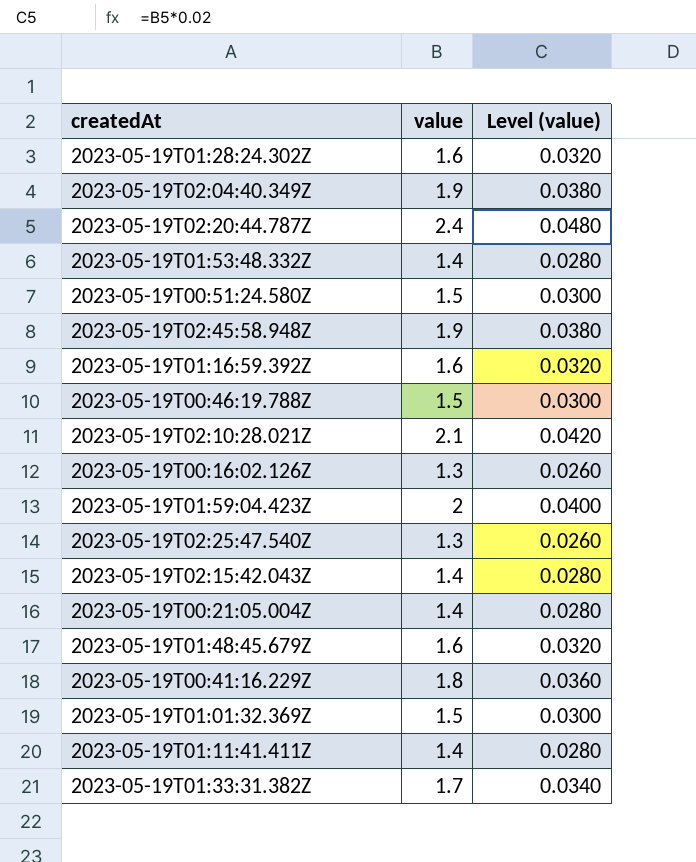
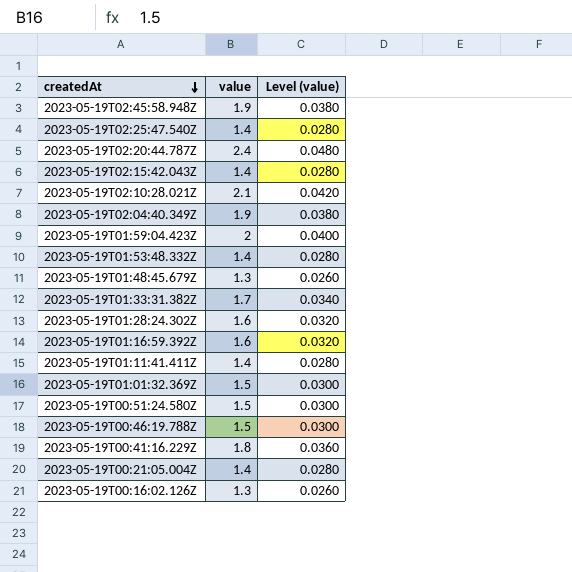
row order: none -> createdAt descending
2023-05-19T02:25:47.540Z | value: 1.3 -> 1.4
2023-05-19T02:25:47.540Z | Level (value): 0.0260 -> 0.0280
2023-05-19T01:48:45.679Z | value: 1.6 -> 1.3
2023-05-19T01:48:45.679Z | Level (value): 0.0320 -> 0.0260

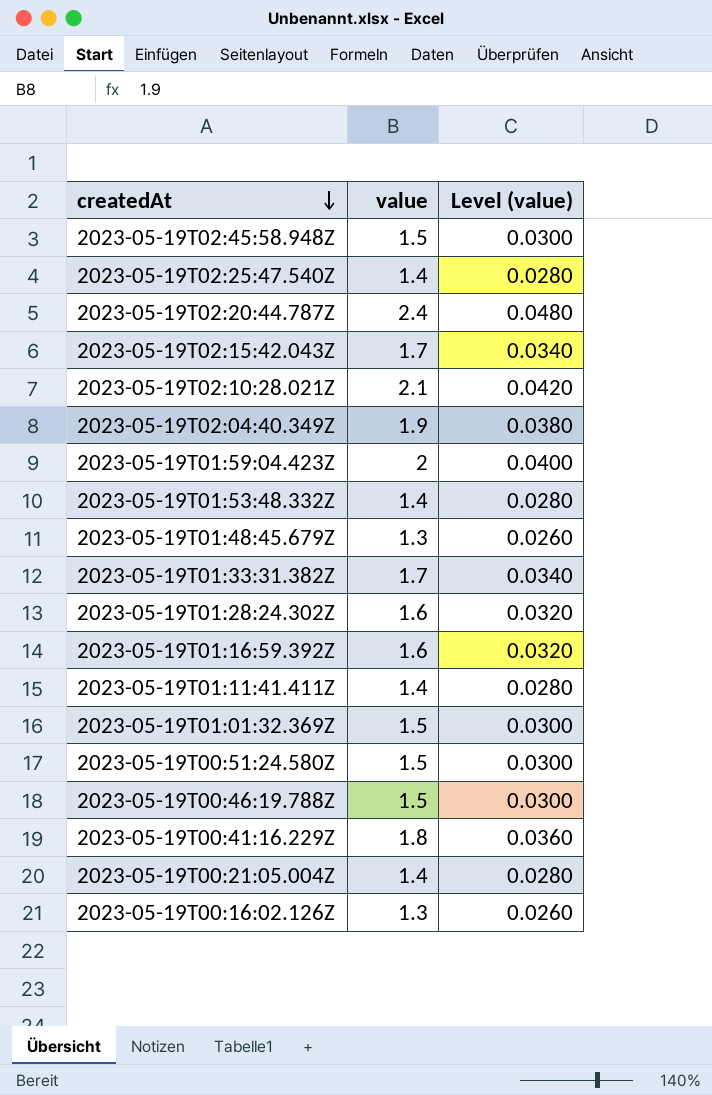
2023-05-19T02:45:58.948Z | value: 1.9 -> 1.5
2023-05-19T02:45:58.948Z | Level (value): 0.0380 -> 0.0300
2023-05-19T02:15:42.043Z | value: 1.4 -> 1.7
2023-05-19T02:15:42.043Z | Level (value): 0.0280 -> 0.0340

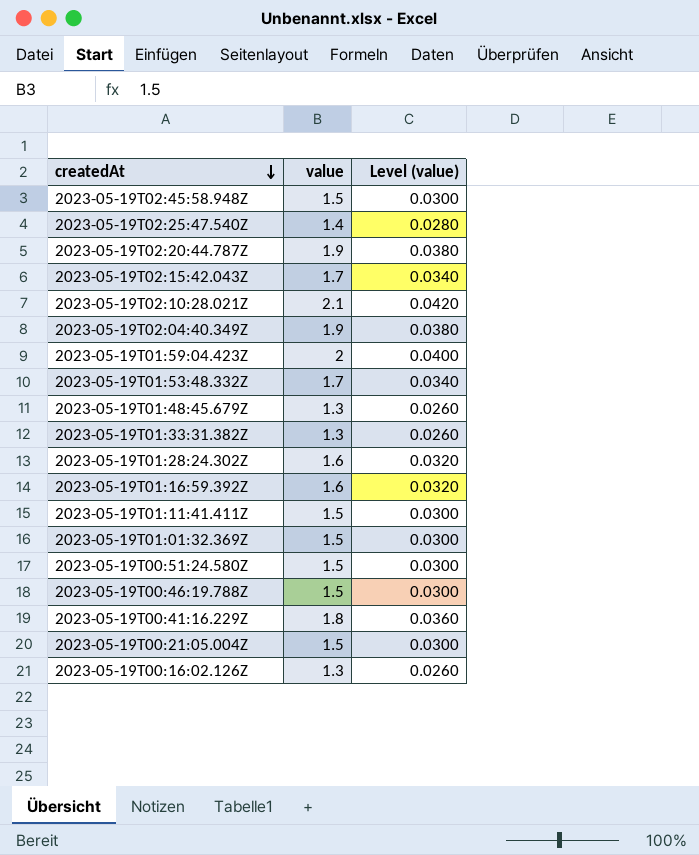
2023-05-19T02:20:44.787Z | value: 2.4 -> 1.9
2023-05-19T02:20:44.787Z | Level (value): 0.0480 -> 0.0380
2023-05-19T01:53:48.332Z | value: 1.4 -> 1.7
2023-05-19T01:53:48.332Z | Level (value): 0.0280 -> 0.0340
2023-05-19T01:33:31.382Z | value: 1.7 -> 1.3
2023-05-19T01:33:31.382Z | Level (value): 0.0340 -> 0.0260
2023-05-19T01:11:41.411Z | value: 1.4 -> 1.5
2023-05-19T01:11:41.411Z | Level (value): 0.0280 -> 0.0300
2023-05-19T00:21:05.004Z | value: 1.4 -> 1.5
2023-05-19T00:21:05.004Z | Level (value): 0.0280 -> 0.0300

